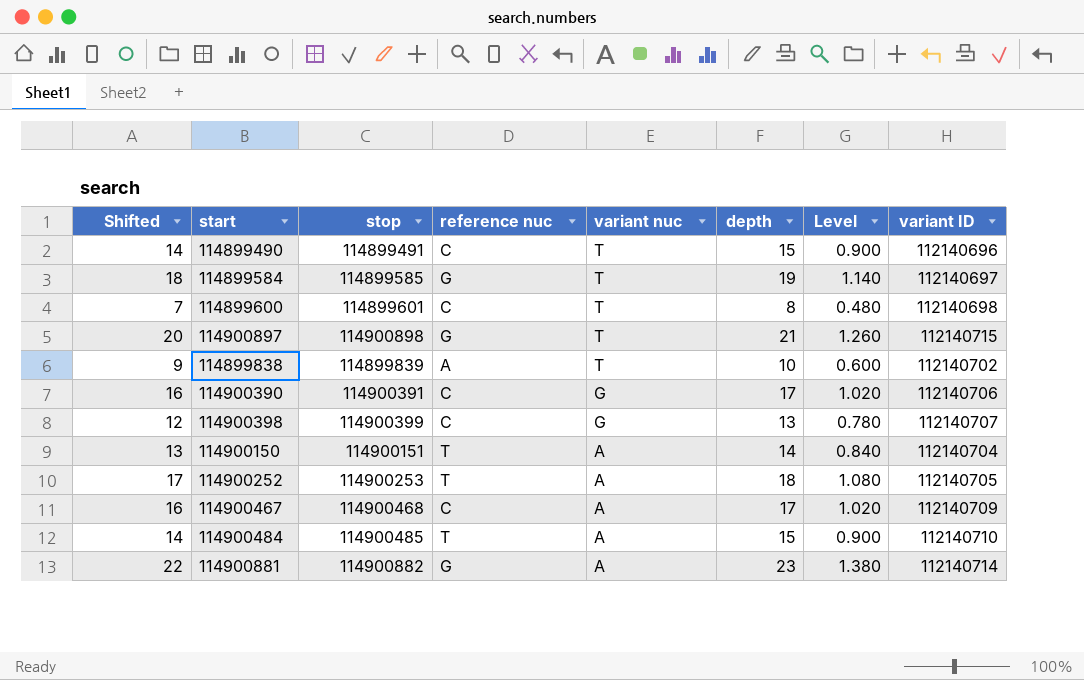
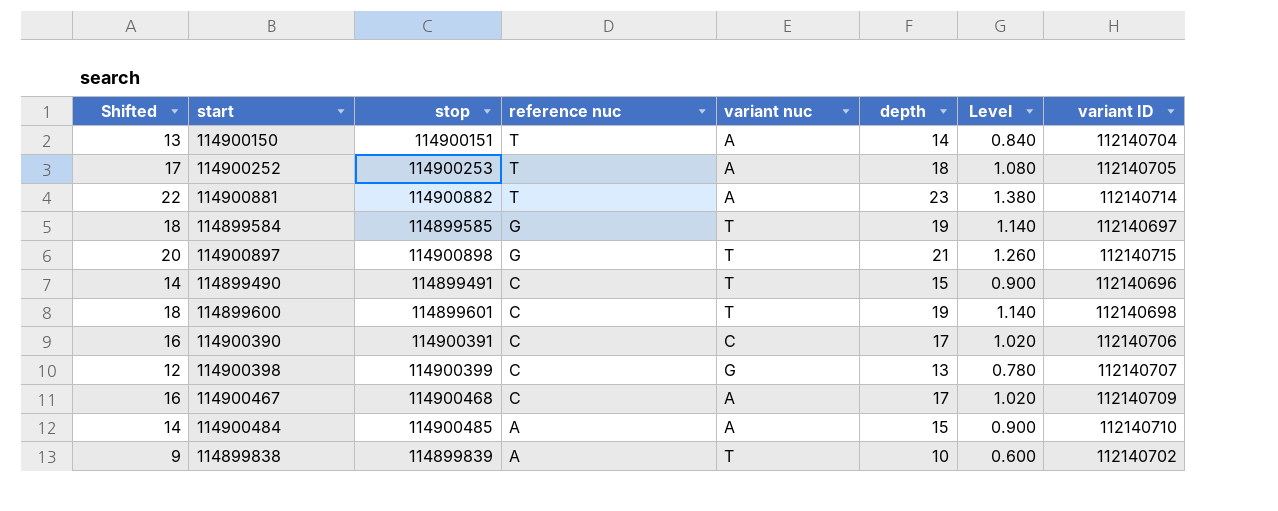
row order: variant nuc descending -> reference nuc descending
114900881 | reference nuc: G -> T
114899600 | Shifted: 7 -> 18
114899600 | depth: 8 -> 19
114899600 | Level: 0.480 -> 1.140
114900390 | variant nuc: G -> C
114900484 | reference nuc: T -> A

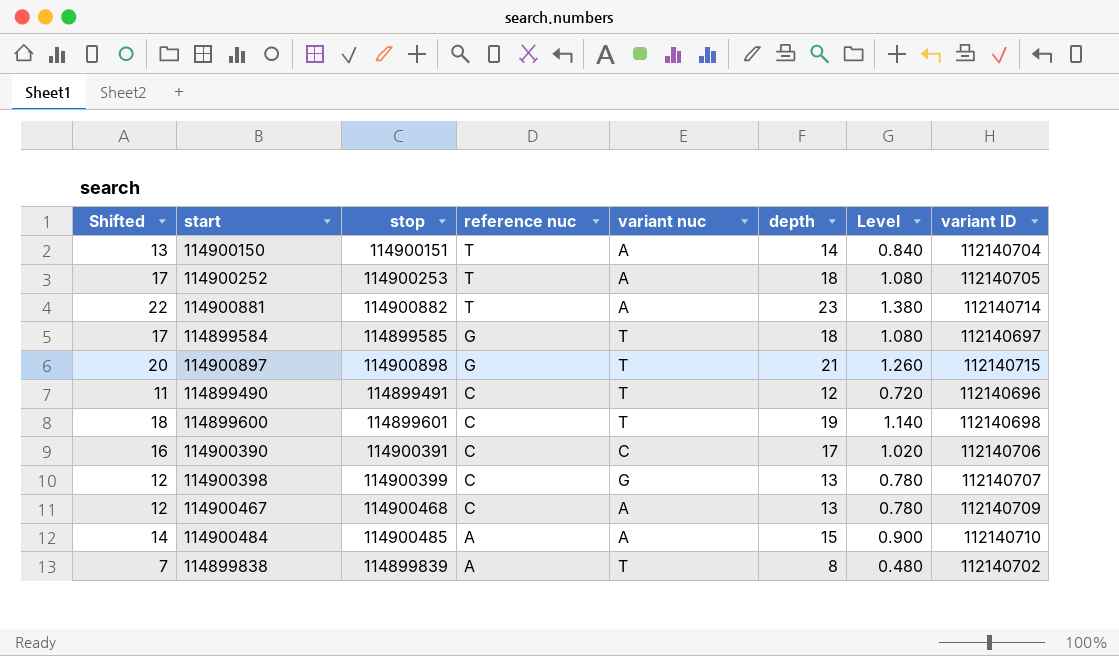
114899584 | Shifted: 18 -> 17
114899584 | depth: 19 -> 18
114899584 | Level: 1.140 -> 1.080
114899490 | Shifted: 14 -> 11
114899490 | depth: 15 -> 12
114899490 | Level: 0.900 -> 0.720
114900467 | Shifted: 16 -> 12
114900467 | depth: 17 -> 13
114900467 | Level: 1.020 -> 0.780
114899838 | Shifted: 9 -> 7
114899838 | depth: 10 -> 8
114899838 | Level: 0.600 -> 0.480

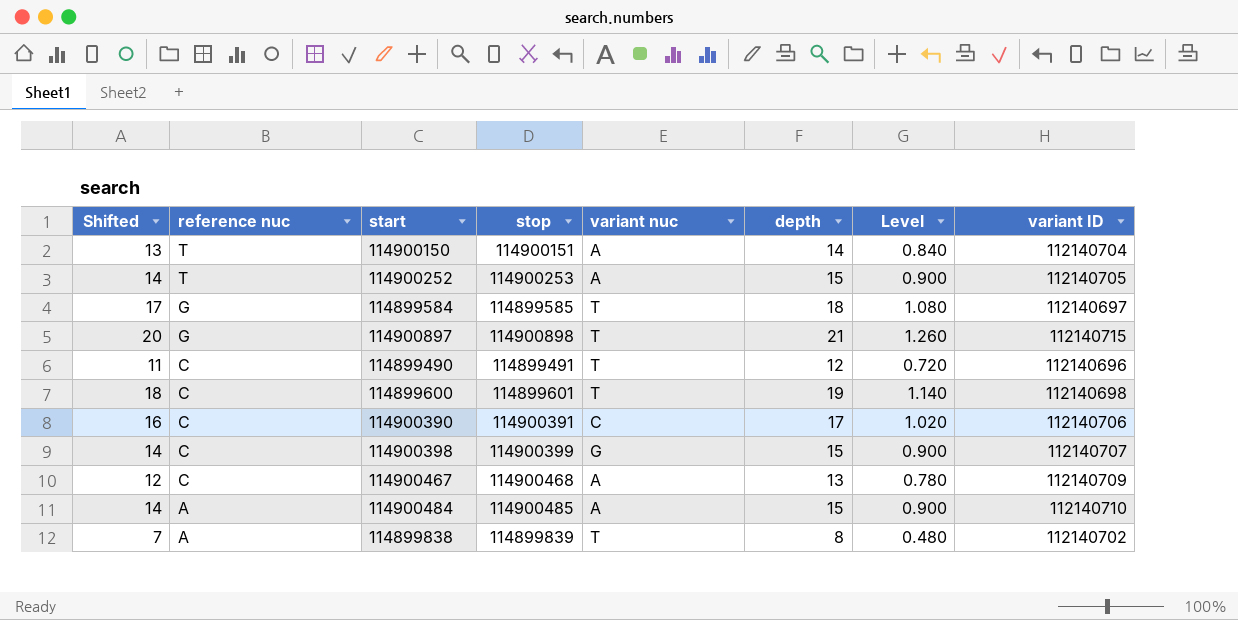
column reference nuc | position: 4 -> 2
row 114900881: 22 | 114900882 | T | A | 23 | 1.380 | 112140714 -> none
114900252 | Shifted: 17 -> 14
114900252 | depth: 18 -> 15
114900252 | Level: 1.080 -> 0.900
114900398 | Shifted: 12 -> 14
114900398 | depth: 13 -> 15
114900398 | Level: 0.780 -> 0.900

